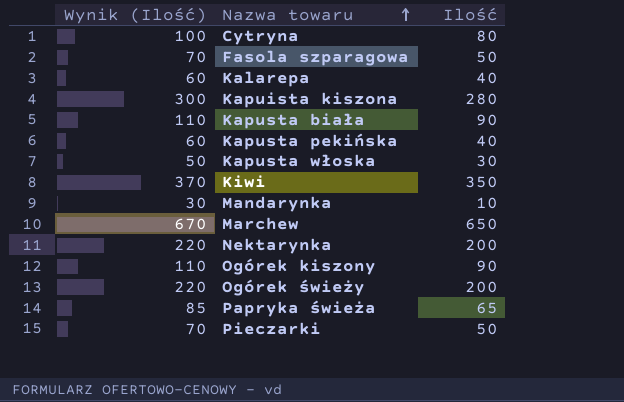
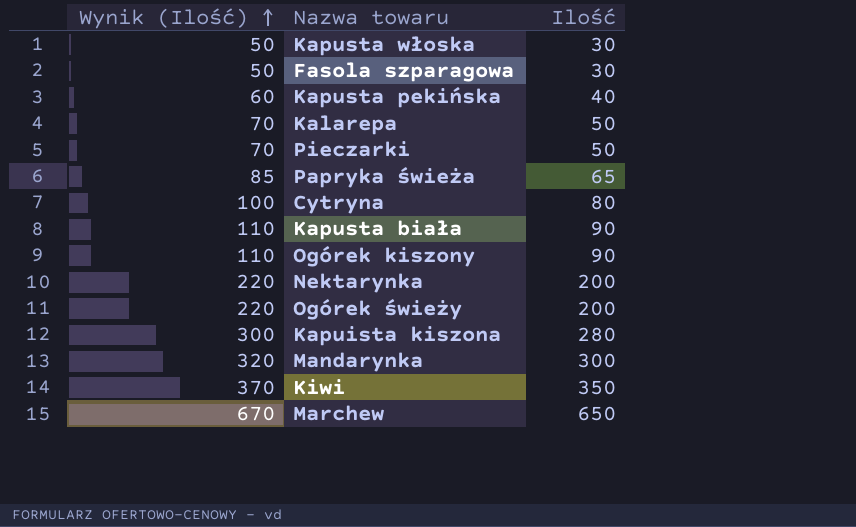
row order: Nazwa towaru ascending -> Wynik (Ilość) ascending
Fasola szparagowa | Wynik (Ilość): 70 -> 50
Fasola szparagowa | Ilość: 50 -> 30
Kalarepa | Wynik (Ilość): 60 -> 70
Kalarepa | Ilość: 40 -> 50
Mandarynka | Wynik (Ilość): 30 -> 320
Mandarynka | Ilość: 10 -> 300

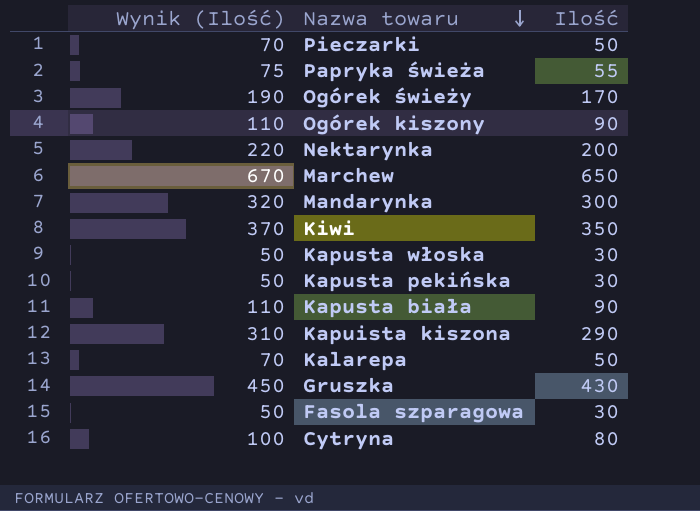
row order: Wynik (Ilość) ascending -> Nazwa towaru descending
Papryka świeża | Wynik (Ilość): 85 -> 75
Papryka świeża | Ilość: 65 -> 55
Ogórek świeży | Wynik (Ilość): 220 -> 190
Ogórek świeży | Ilość: 200 -> 170
Kapusta pekińska | Wynik (Ilość): 60 -> 50
Kapusta pekińska | Ilość: 40 -> 30
Kapuista kiszona | Wynik (Ilość): 300 -> 310
Kapuista kiszona | Ilość: 280 -> 290
row Gruszka: none -> 450 | 430

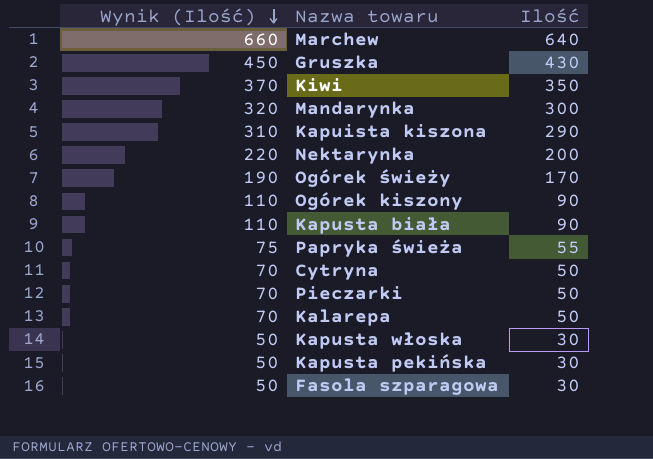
row order: Nazwa towaru descending -> Wynik (Ilość) descending
Marchew | Wynik (Ilość): 670 -> 660
Marchew | Ilość: 650 -> 640
Cytryna | Wynik (Ilość): 100 -> 70
Cytryna | Ilość: 80 -> 50

